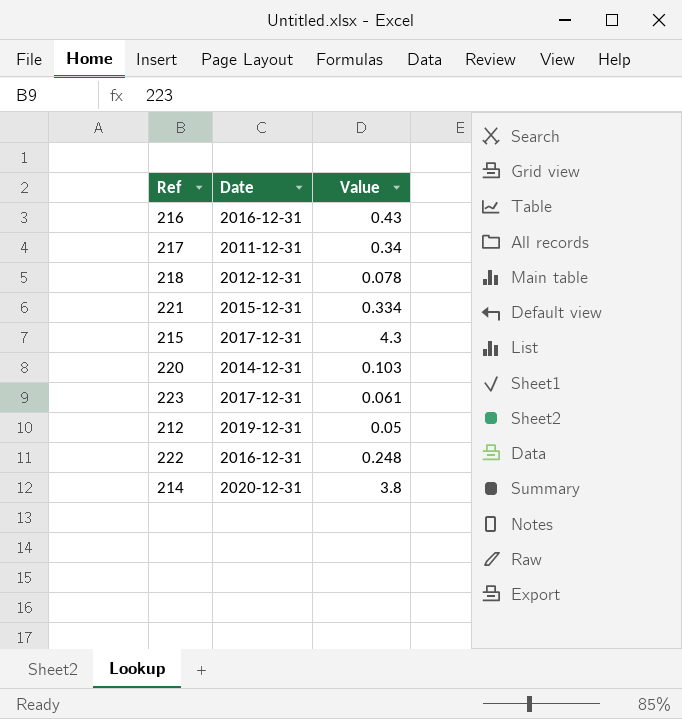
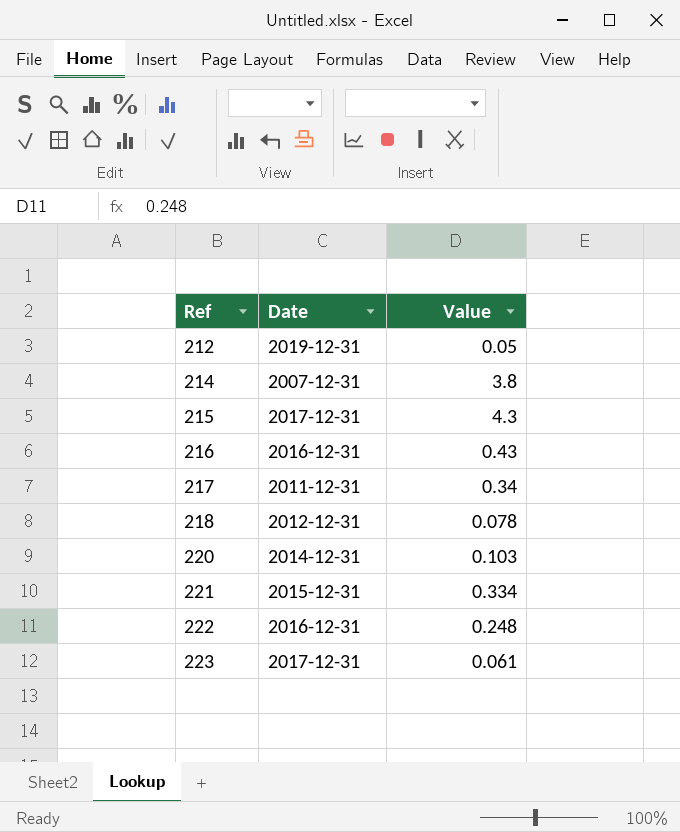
row order: none -> Ref ascending
214 | Date: 2020-12-31 -> 2007-12-31

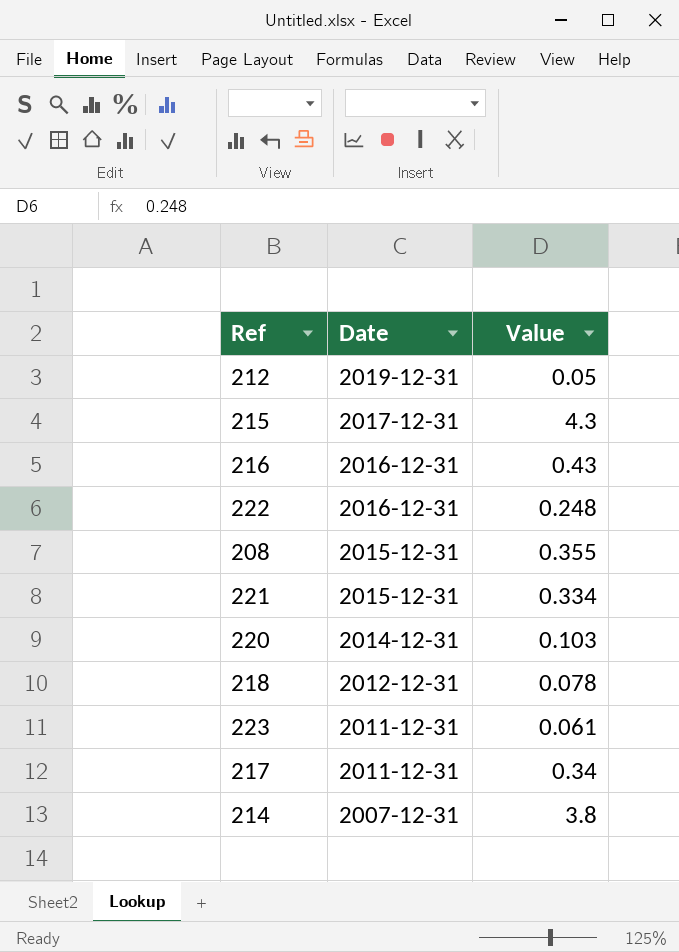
row order: Ref ascending -> Date descending
row 208: none -> 2015-12-31 | 0.355
223 | Date: 2017-12-31 -> 2011-12-31

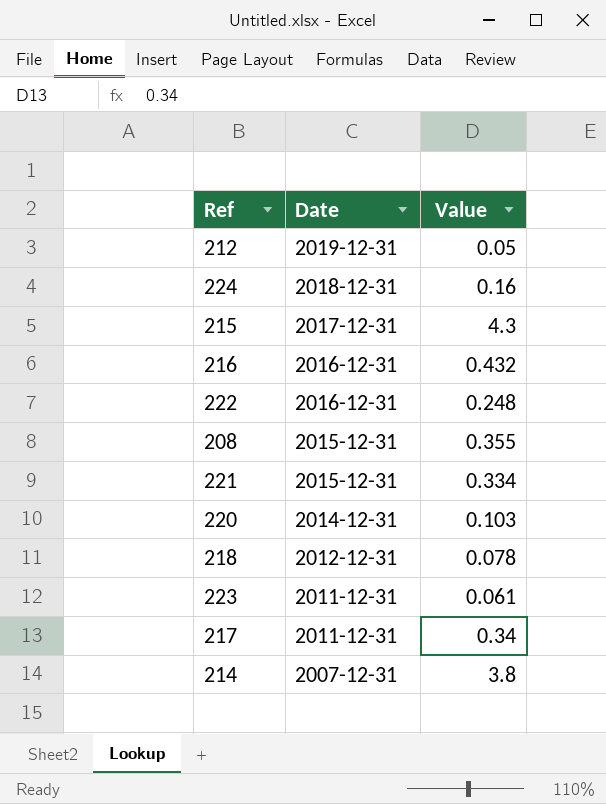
row 224: none -> 2018-12-31 | 0.16
216 | Value: 0.43 -> 0.432

